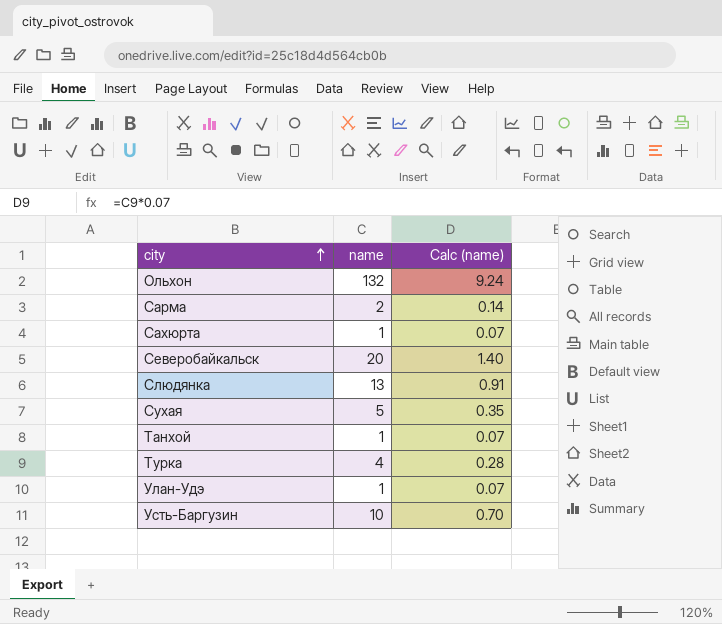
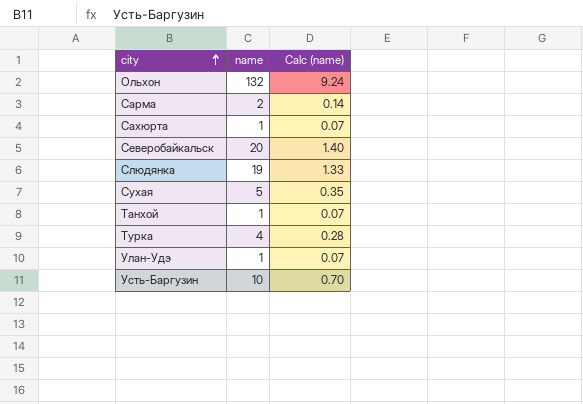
Слюдянка | name: 13 -> 19
Слюдянка | Calc (name): 0.91 -> 1.33

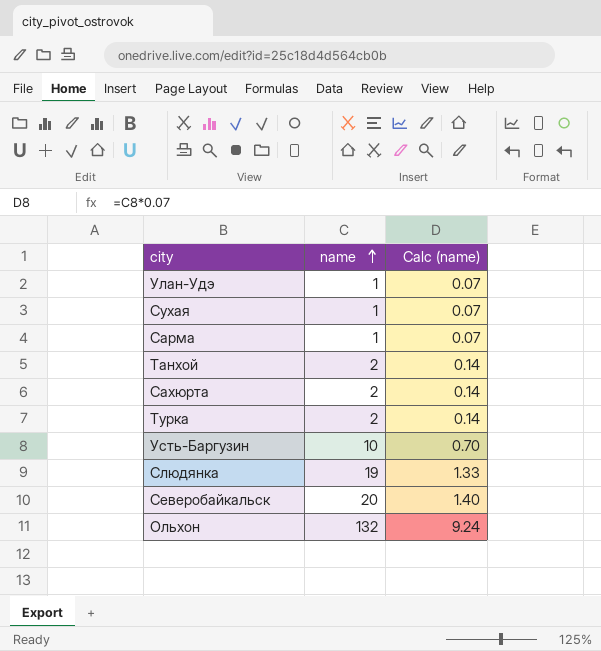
row order: city ascending -> name ascending
Сухая | name: 5 -> 1
Сухая | Calc (name): 0.35 -> 0.07
Сарма | name: 2 -> 1
Сарма | Calc (name): 0.14 -> 0.07
Танхой | name: 1 -> 2
Танхой | Calc (name): 0.07 -> 0.14
Сахюрта | name: 1 -> 2
Сахюрта | Calc (name): 0.07 -> 0.14
Турка | name: 4 -> 2
Турка | Calc (name): 0.28 -> 0.14

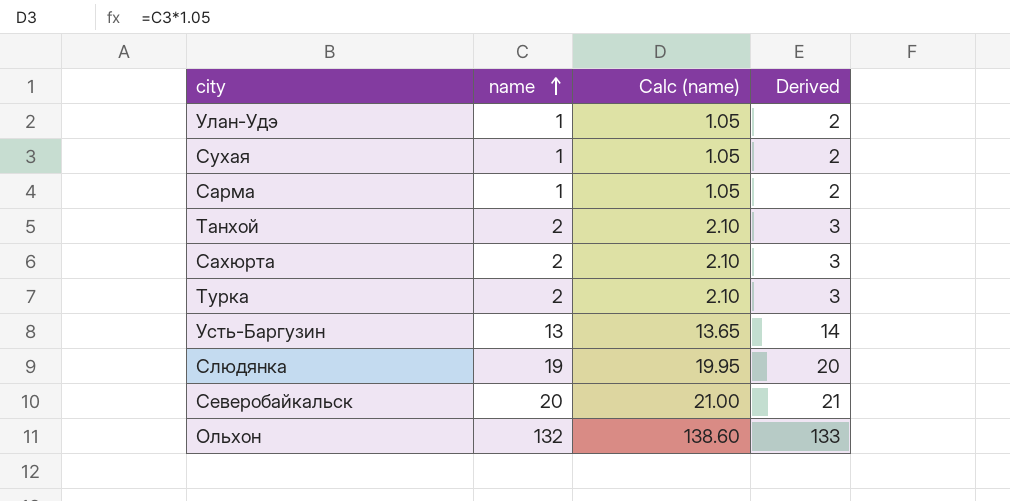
column Calc (name) | formula: [name] * 0.07 -> [name] * 1.05
column Derived | formula: none -> [name] + 1
Усть-Баргузин | name: 10 -> 13

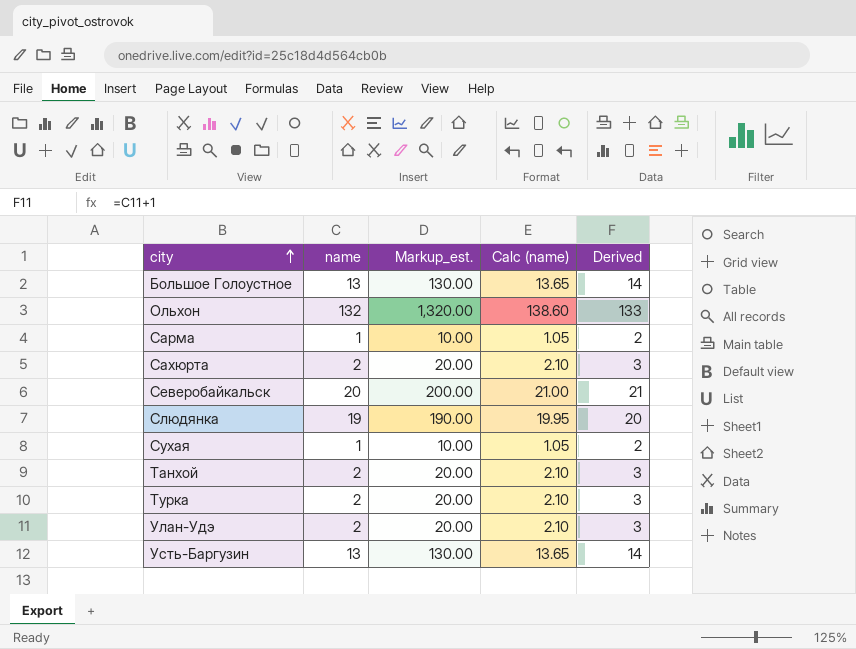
row order: name ascending -> city ascending
column Markup_est. | formula: none -> [name] * 10
row Большое Голоустное: none -> 13 | 130.00 | 13.65 | 14
Улан-Удэ | name: 1 -> 2
Улан-Удэ | Calc (name): 1.05 -> 2.10
Улан-Удэ | Derived: 2 -> 3

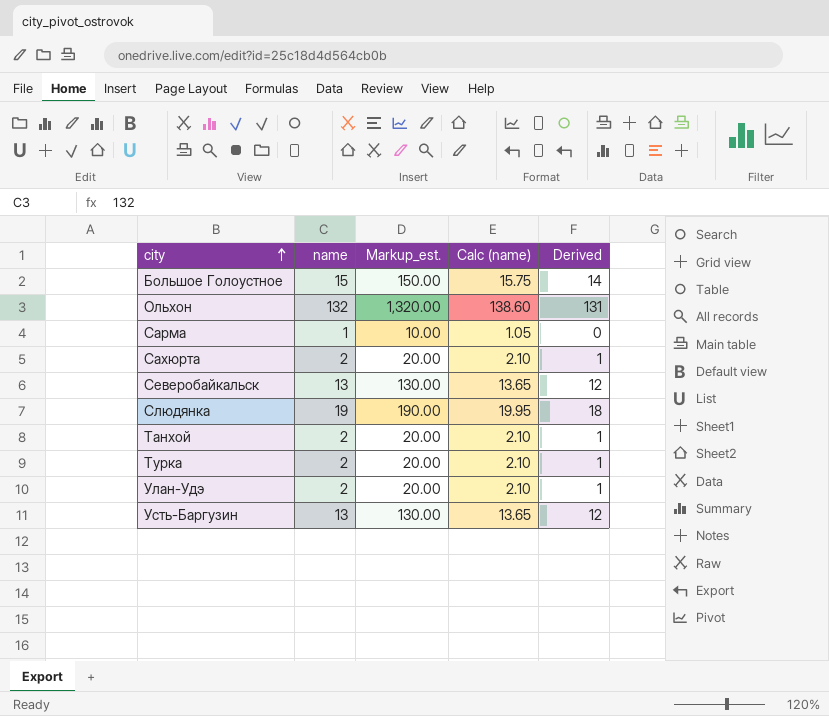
column Derived | formula: [name] + 1 -> [name] - 1
row Сухая: 1 | 10.00 | 1.05 | 2 -> none
Большое Голоустное | name: 13 -> 15
Большое Голоустное | Markup_est.: 130.00 -> 150.00
Большое Голоустное | Calc (name): 13.65 -> 15.75
Северобайкальск | name: 20 -> 13
Северобайкальск | Markup_est.: 200.00 -> 130.00
Северобайкальск | Calc (name): 21.00 -> 13.65

